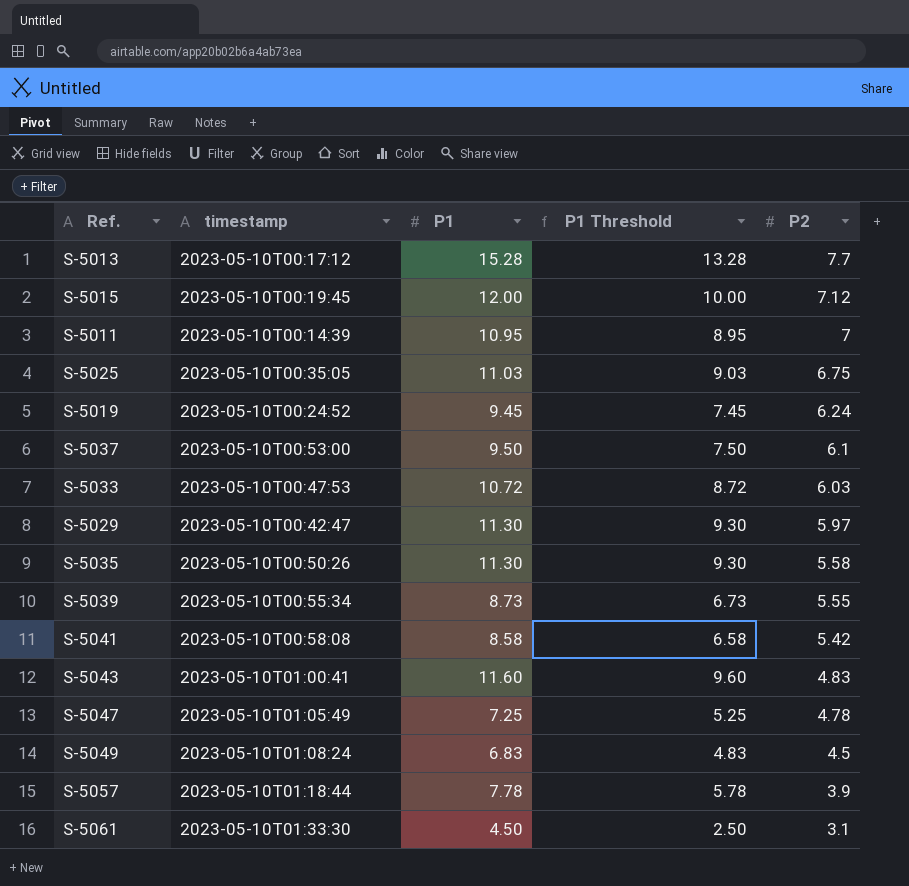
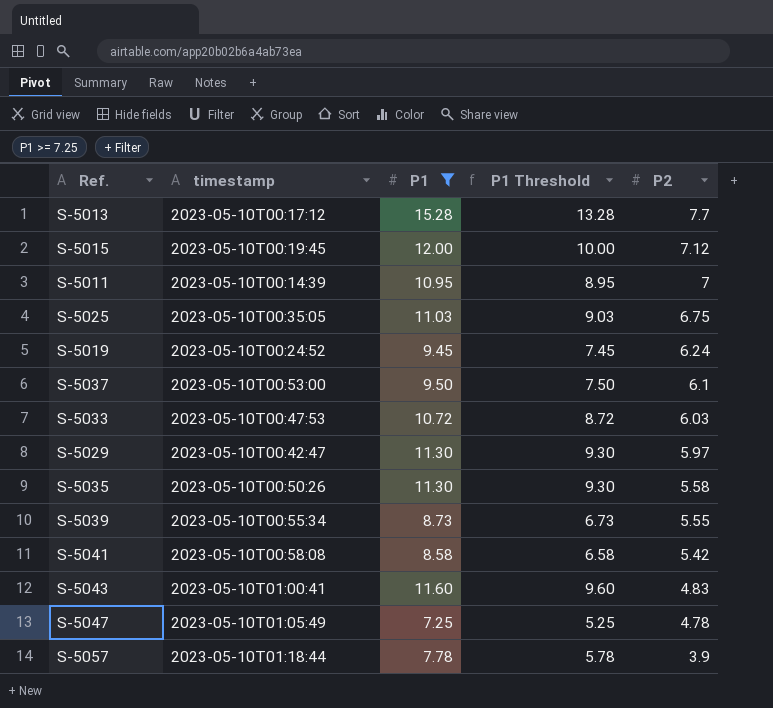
filter: none -> P1 >= 7.25

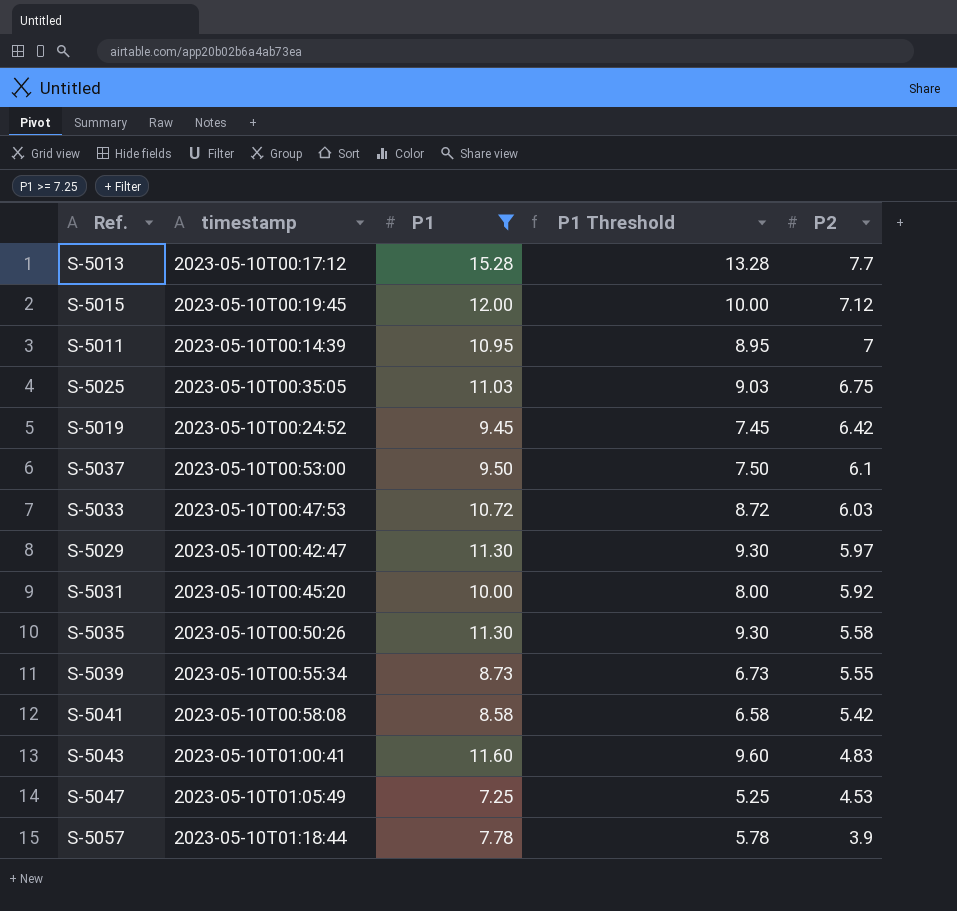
S-5019 | P2: 6.24 -> 6.42
row S-5031: none -> 2023-05-10T00:45:20 | 10.00 | 8.00 | 5.92
S-5047 | P2: 4.78 -> 4.53

